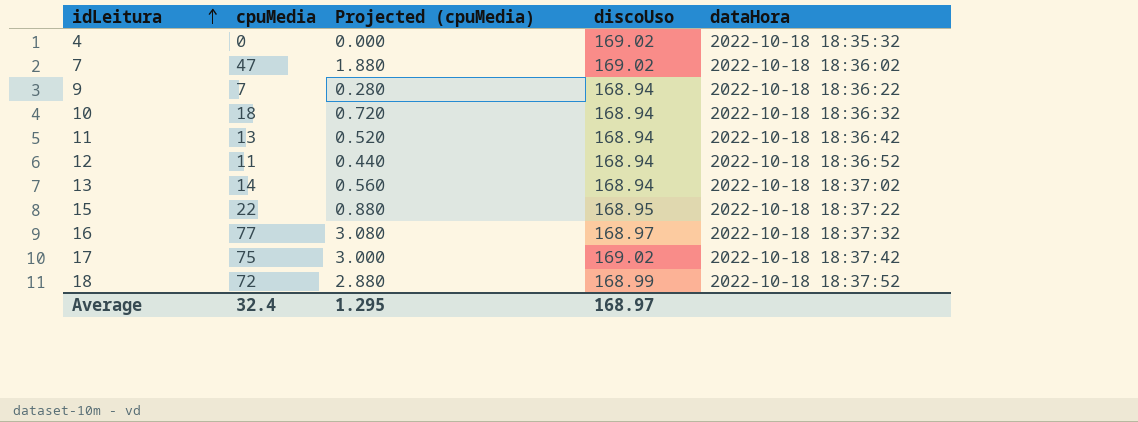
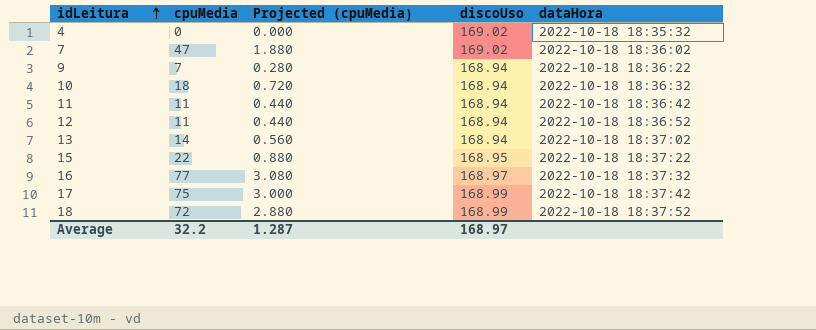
11 | cpuMedia: 13 -> 11
11 | Projected (cpuMedia): 0.520 -> 0.440
17 | discoUso: 169.02 -> 168.99
Average | cpuMedia: 32.4 -> 32.2
Average | Projected (cpuMedia): 1.295 -> 1.287

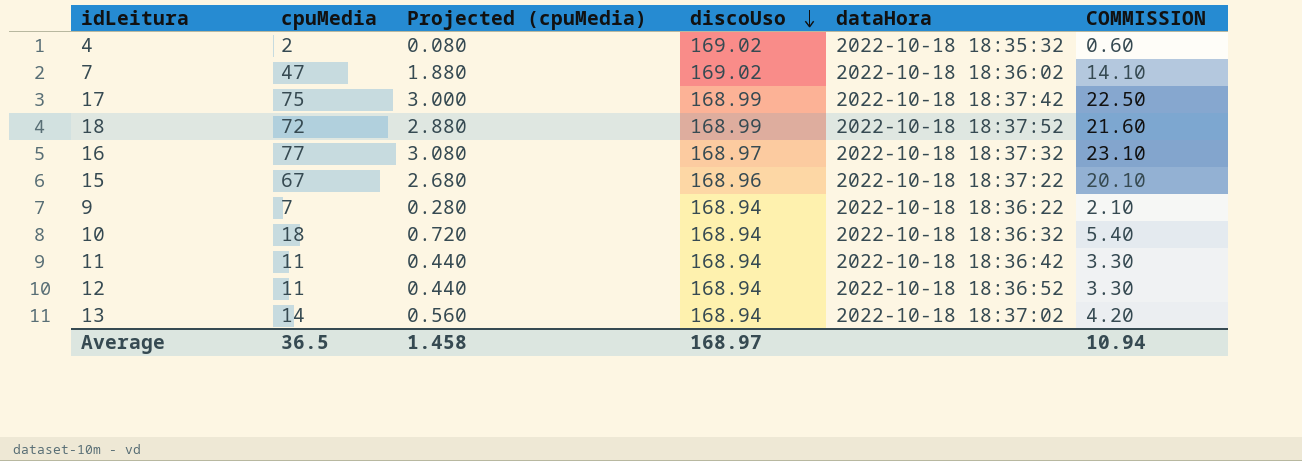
row order: idLeitura ascending -> discoUso descending
column COMMISSION | formula: none -> [cpuMedia] * 0.3
4 | cpuMedia: 0 -> 2
4 | Projected (cpuMedia): 0.000 -> 0.080
15 | cpuMedia: 22 -> 67
15 | Projected (cpuMedia): 0.880 -> 2.680
15 | discoUso: 168.95 -> 168.96
Average | cpuMedia: 32.2 -> 36.5
Average | Projected (cpuMedia): 1.287 -> 1.458

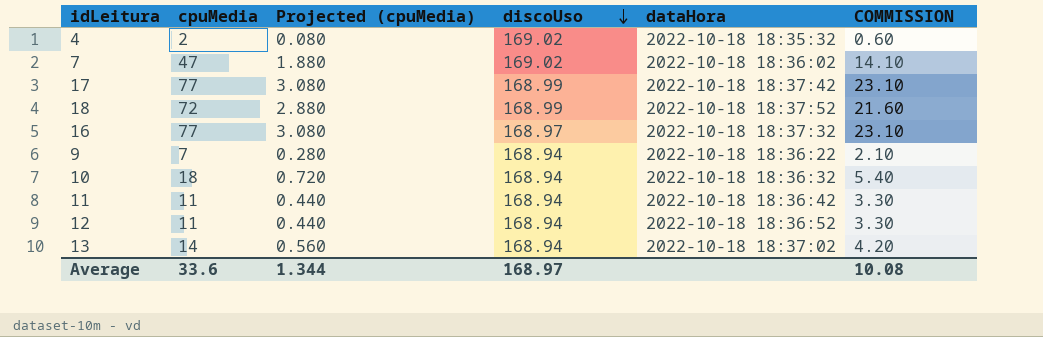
row 15: 67 | 2.680 | 168.96 | 2022-10-18 18:37:22 | 20.10 -> none
17 | cpuMedia: 75 -> 77
17 | Projected (cpuMedia): 3.000 -> 3.080
17 | COMMISSION: 22.50 -> 23.10
Average | cpuMedia: 36.5 -> 33.6
Average | Projected (cpuMedia): 1.458 -> 1.344
Average | COMMISSION: 10.94 -> 10.08

